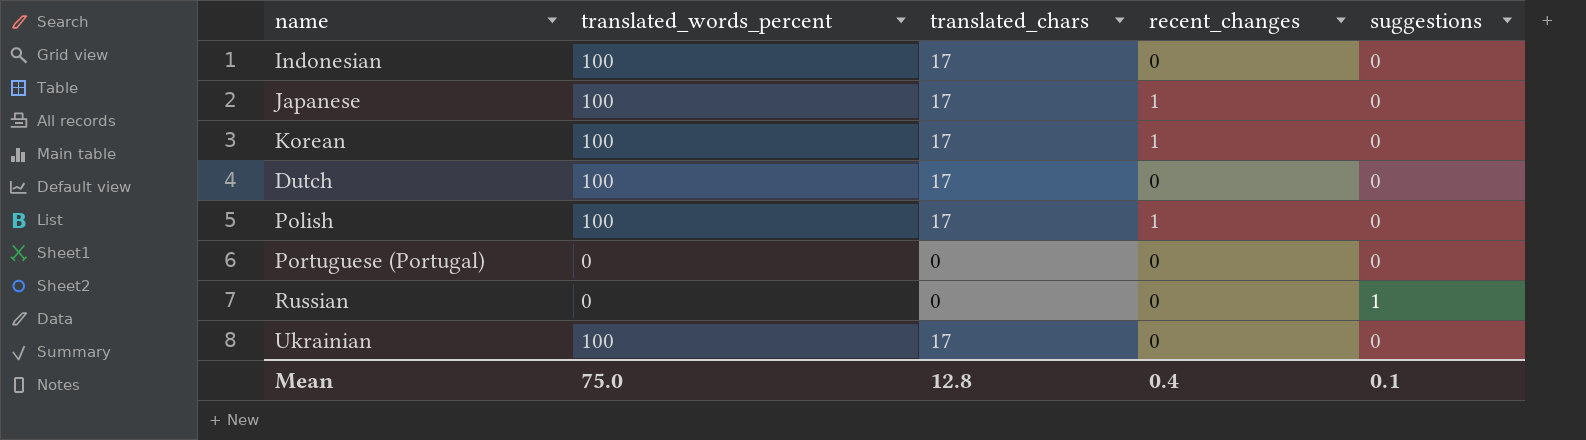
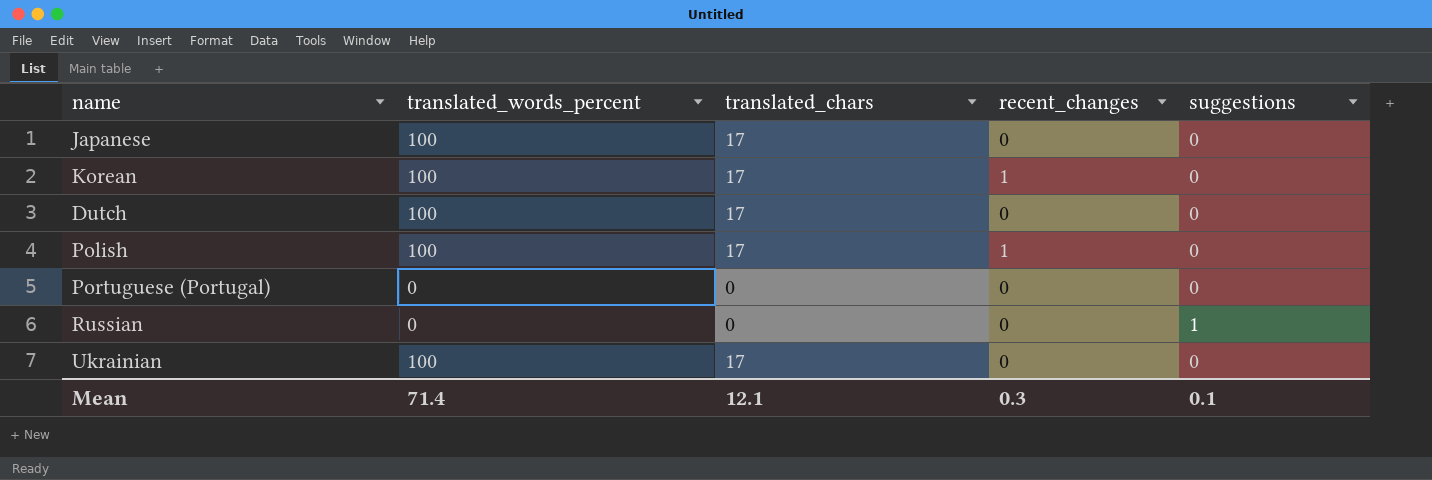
row Indonesian: 100 | 17 | 0 | 0 -> none
Japanese | recent_changes: 1 -> 0
Mean | translated_words_percent: 75.0 -> 71.4
Mean | translated_chars: 12.8 -> 12.1
Mean | recent_changes: 0.4 -> 0.3

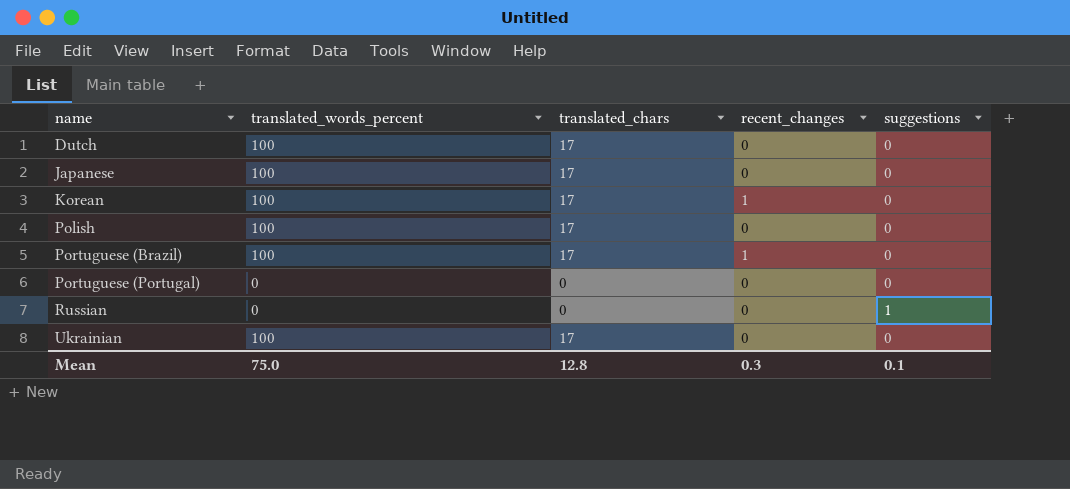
row order: none -> name ascending
Polish | recent_changes: 1 -> 0
row Portuguese (Brazil): none -> 100 | 17 | 1 | 0
Mean | translated_words_percent: 71.4 -> 75.0
Mean | translated_chars: 12.1 -> 12.8

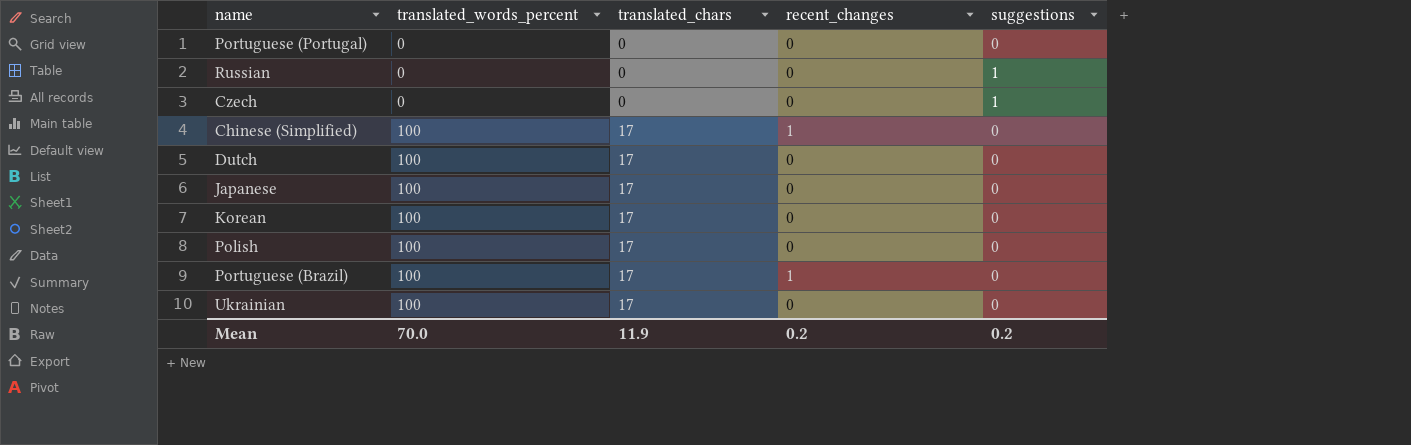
row order: name ascending -> translated_words_percent ascending
row Czech: none -> 0 | 0 | 0 | 1
row Chinese (Simplified): none -> 100 | 17 | 1 | 0
Korean | recent_changes: 1 -> 0
Mean | translated_words_percent: 75.0 -> 70.0
Mean | translated_chars: 12.8 -> 11.9
Mean | recent_changes: 0.3 -> 0.2
Mean | suggestions: 0.1 -> 0.2

